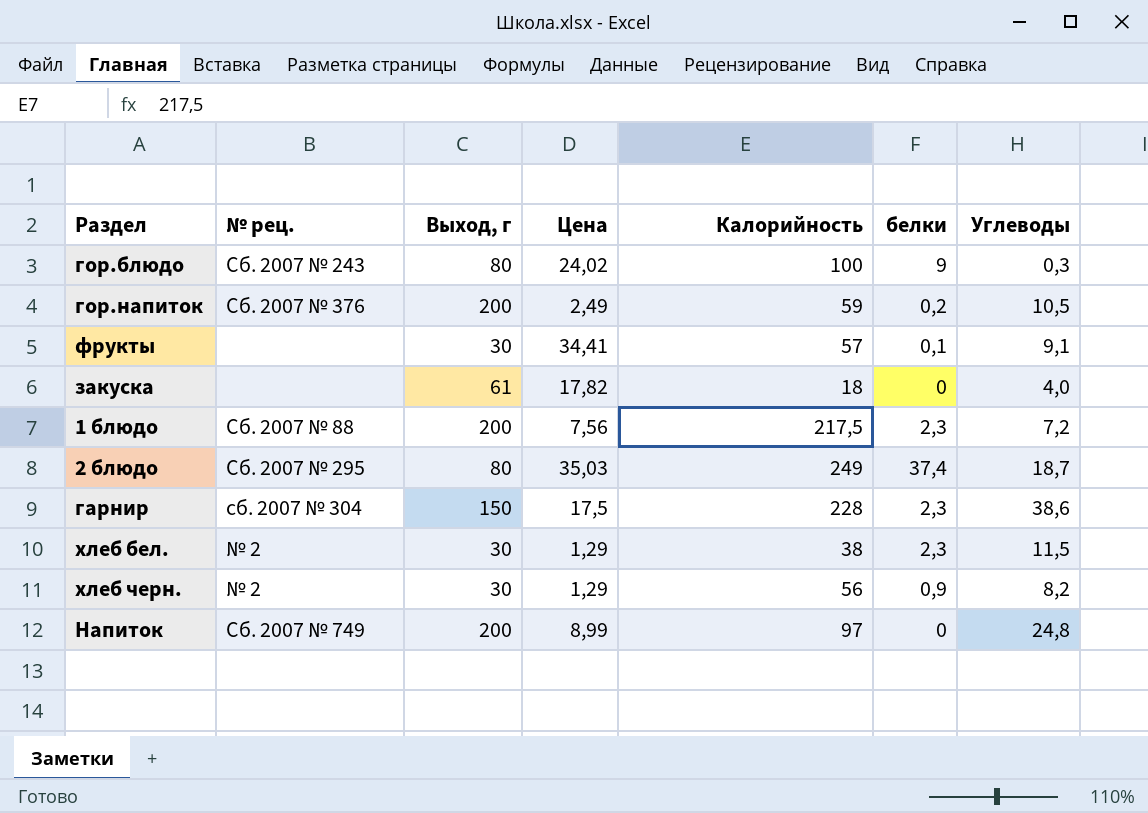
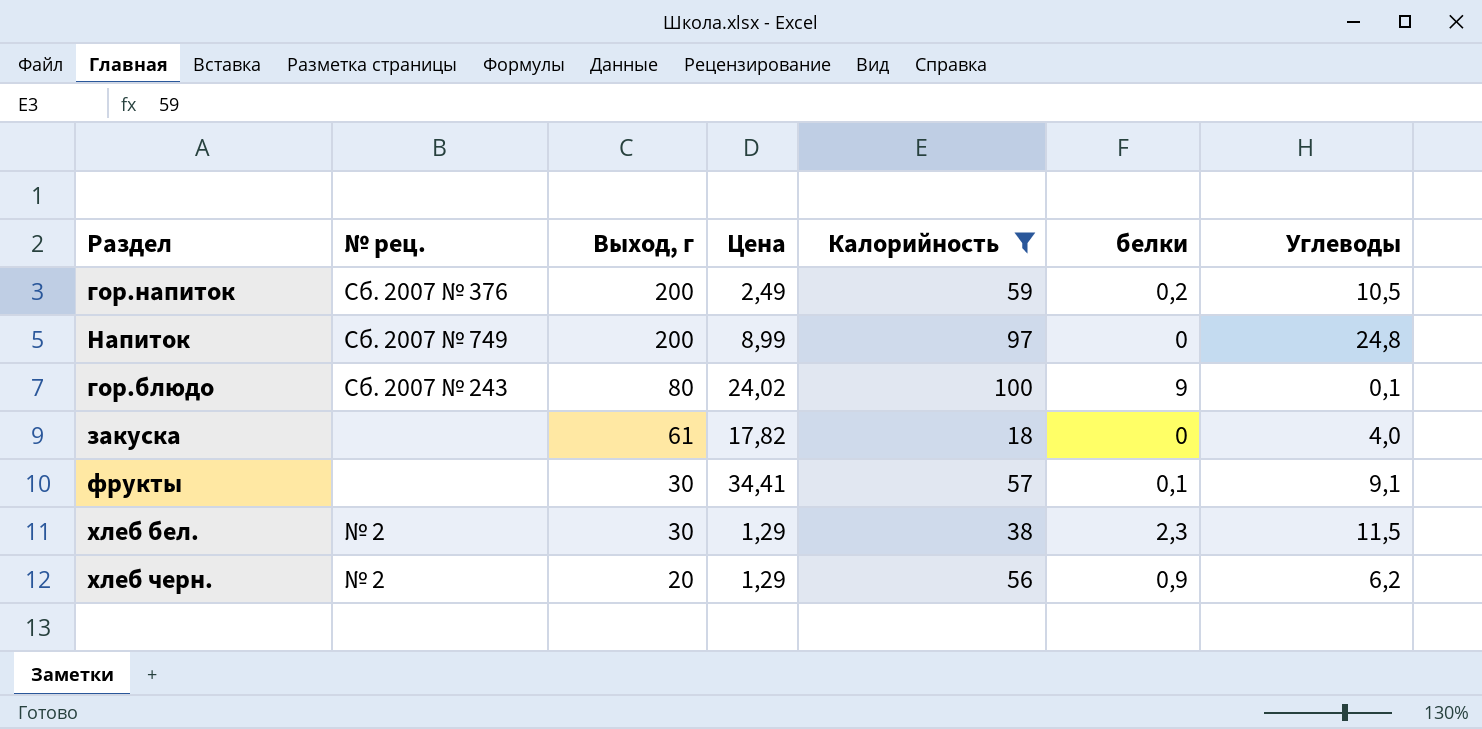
filter: none -> Калорийность <= 100
row order: none -> Выход, г descending
гор.блюдо | Углеводы: 0,3 -> 0,1
хлеб черн. | Выход, г: 30 -> 20
хлеб черн. | Углеводы: 8,2 -> 6,2

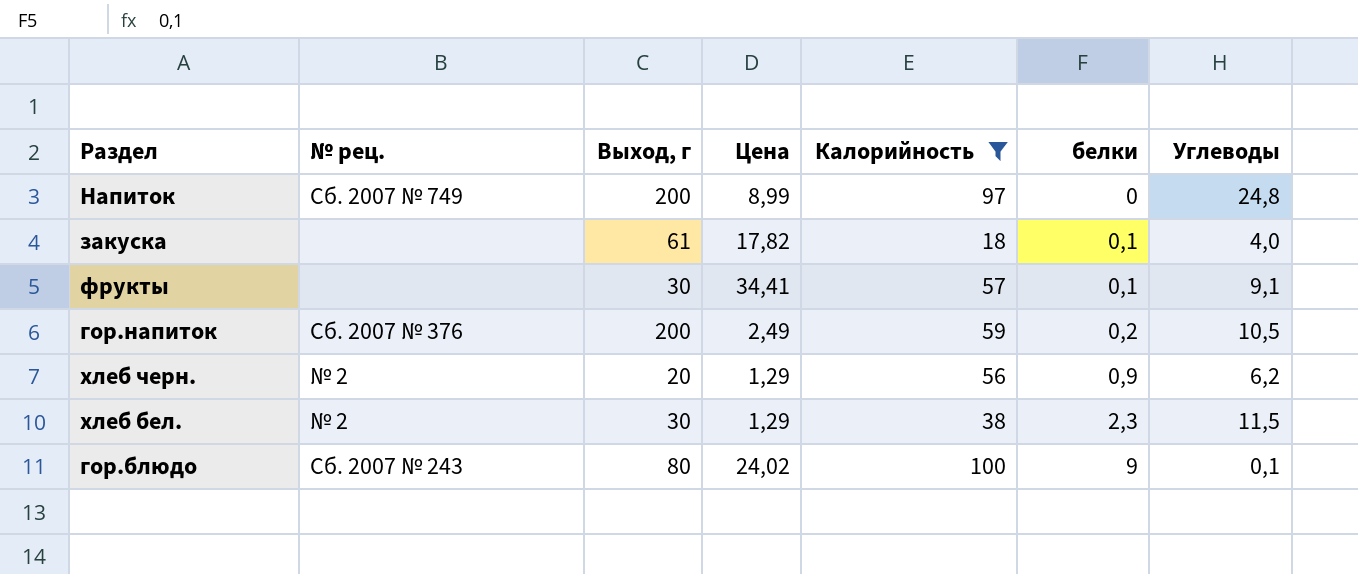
row order: Выход, г descending -> белки ascending
закуска | белки: 0 -> 0,1

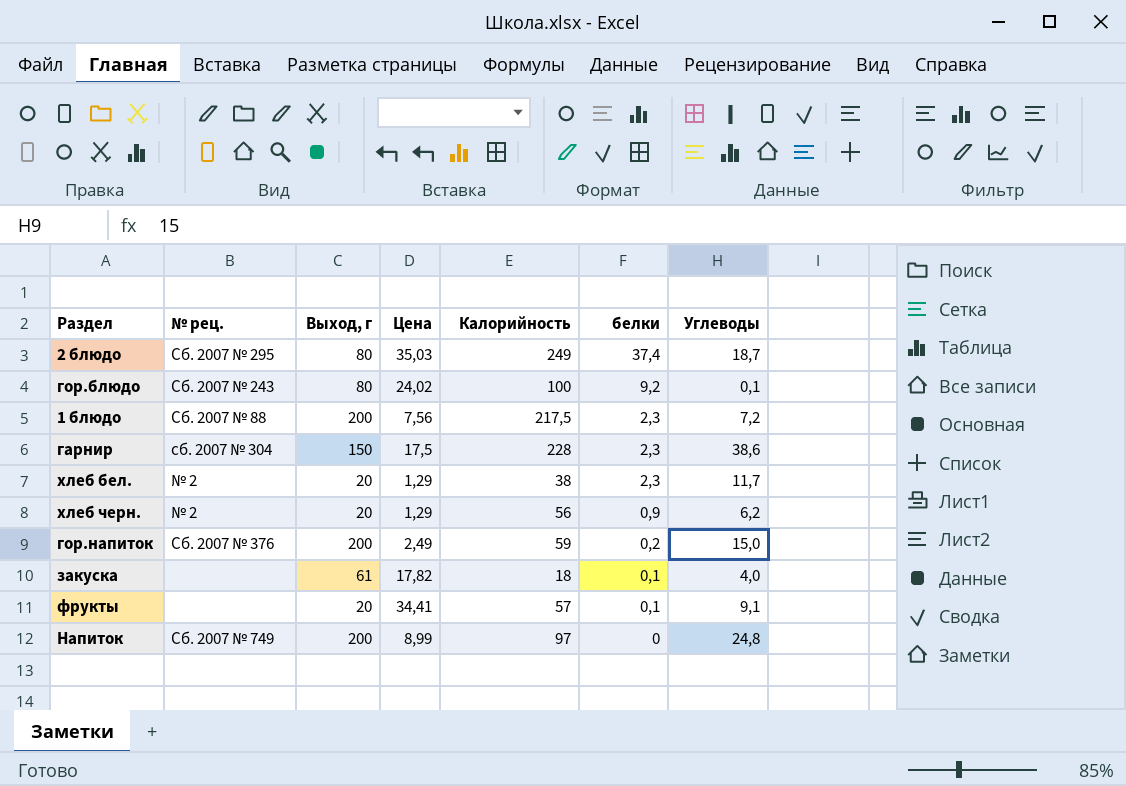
filter: Калорийность <= 100 -> none
row order: белки ascending -> белки descending
гор.блюдо | белки: 9 -> 9,2
хлеб бел. | Выход, г: 30 -> 20
хлеб бел. | Углеводы: 11,5 -> 11,7
гор.напиток | Углеводы: 10,5 -> 15,0
фрукты | Выход, г: 30 -> 20

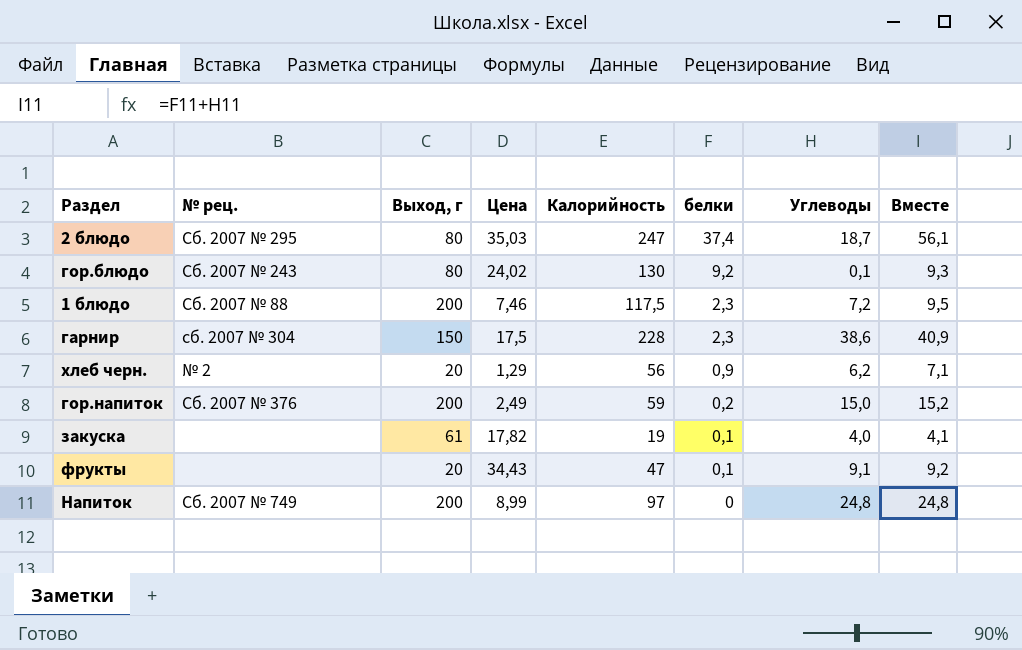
column Вместе | formula: none -> [белки] + [Углеводы]
row хлеб бел.: № 2 | 20 | 1,29 | 38 | 2,3 | 11,7 -> none
2 блюдо | Калорийность: 249 -> 247
гор.блюдо | Калорийность: 100 -> 130
1 блюдо | Цена: 7,56 -> 7,46
1 блюдо | Калорийность: 217,5 -> 117,5
закуска | Калорийность: 18 -> 19
фрукты | Цена: 34,41 -> 34,43
фрукты | Калорийность: 57 -> 47

